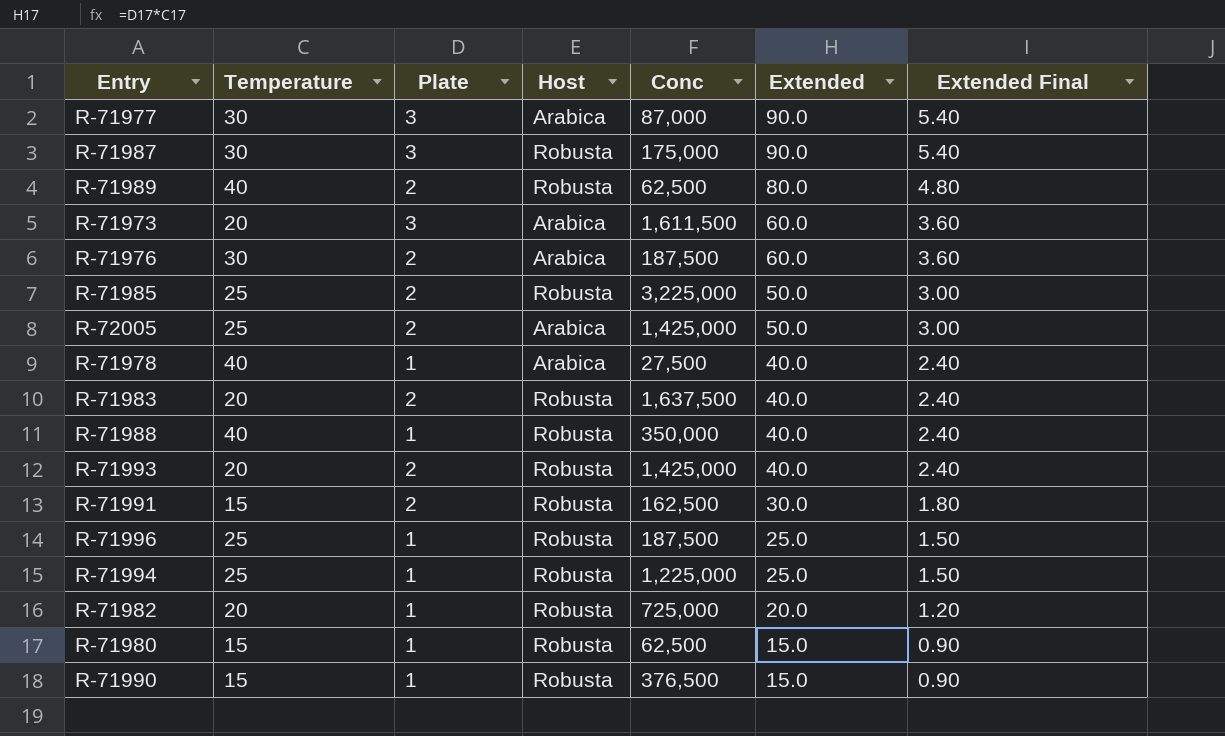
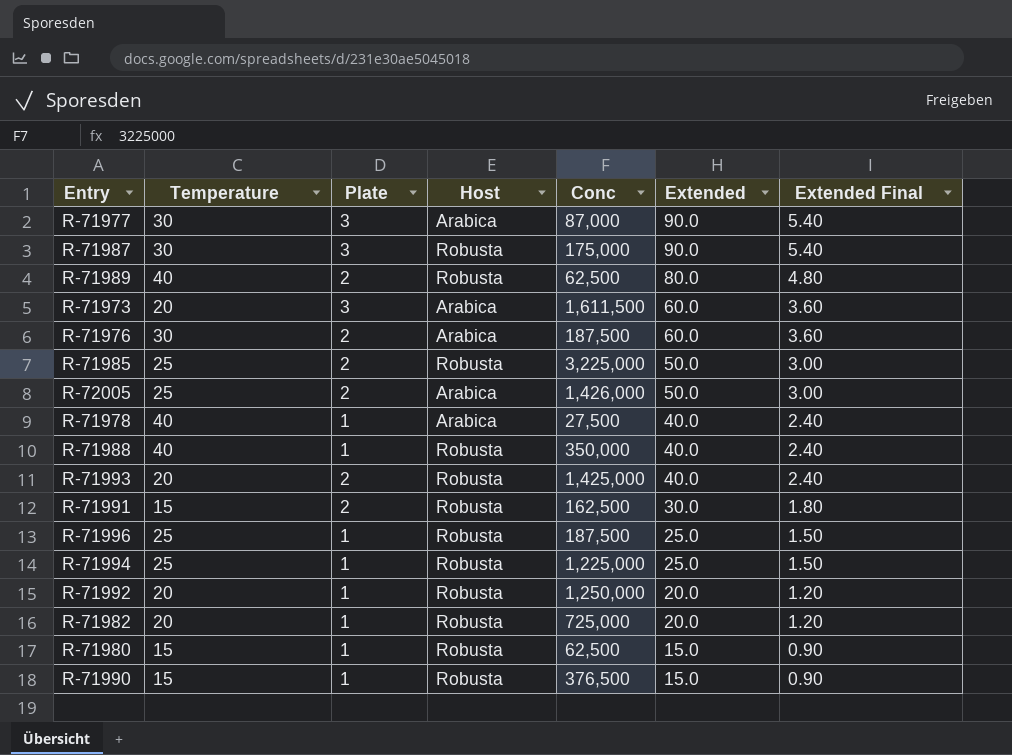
row R-71983: 20 | 2 | Robusta | 1,637,500 | 40.0 | 2.40 -> none
R-72005 | Conc: 1,425,000 -> 1,426,000
row R-71992: none -> 20 | 1 | Robusta | 1,250,000 | 20.0 | 1.20

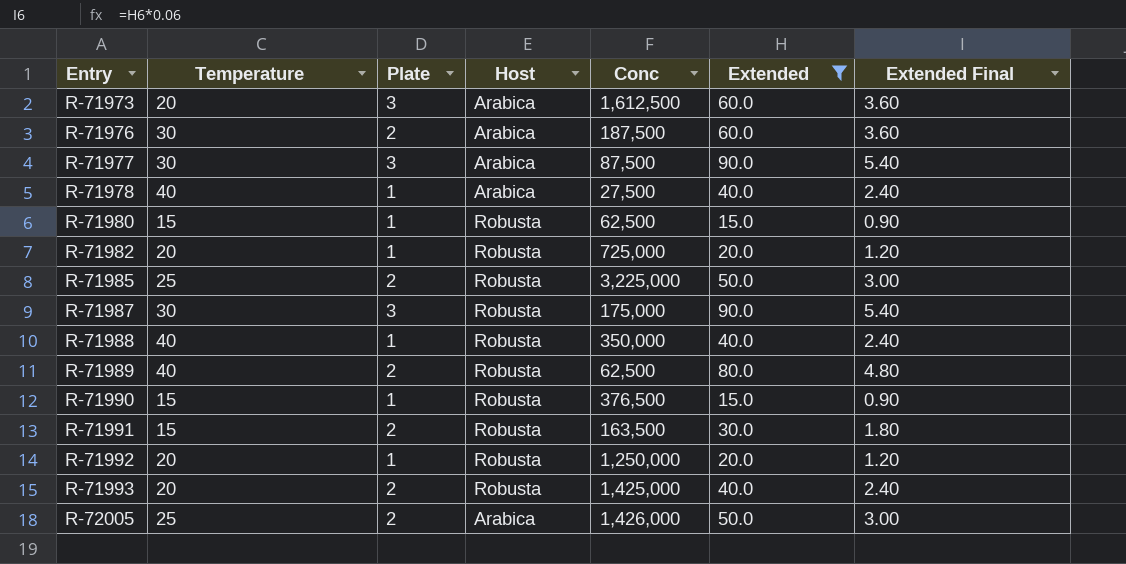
filter: none -> Extended != 25.0
row order: Extended descending -> Entry ascending
R-71973 | Conc: 1,611,500 -> 1,612,500
R-71977 | Conc: 87,000 -> 87,500
R-71991 | Conc: 162,500 -> 163,500

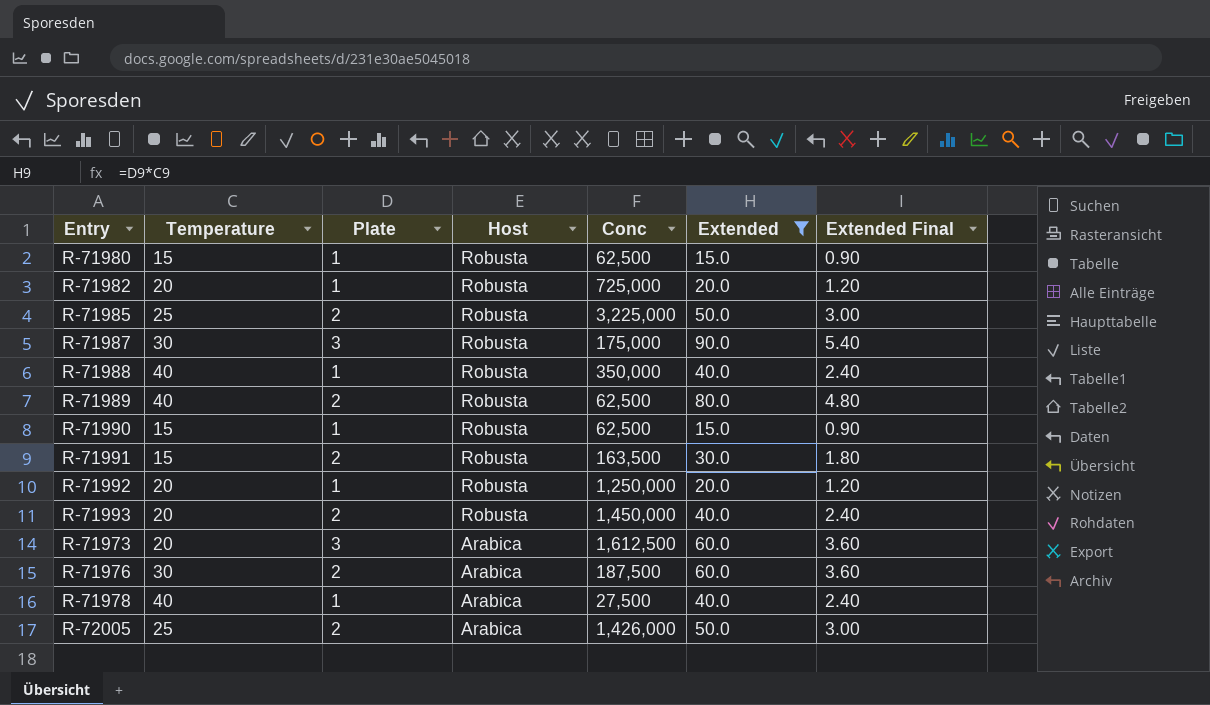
row order: Entry ascending -> Host descending
row R-71977: 30 | 3 | Arabica | 87,500 | 90.0 | 5.40 -> none
R-71990 | Conc: 376,500 -> 62,500
R-71993 | Conc: 1,425,000 -> 1,450,000

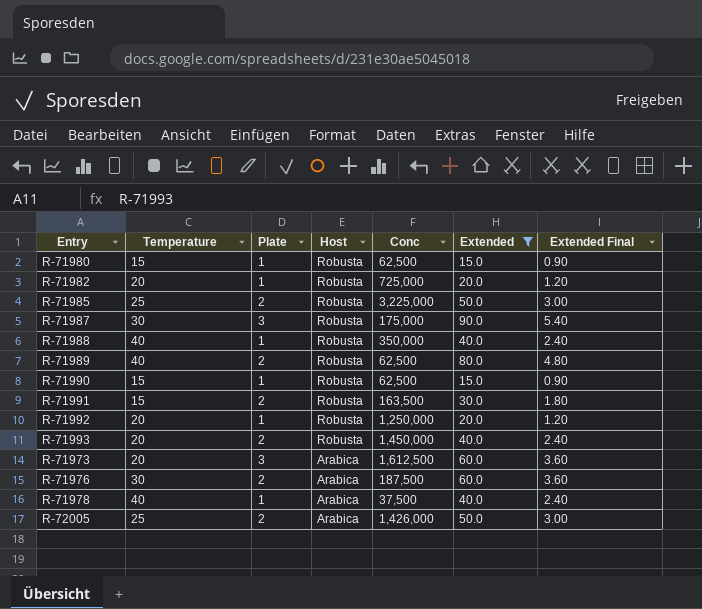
R-71978 | Conc: 27,500 -> 37,500

